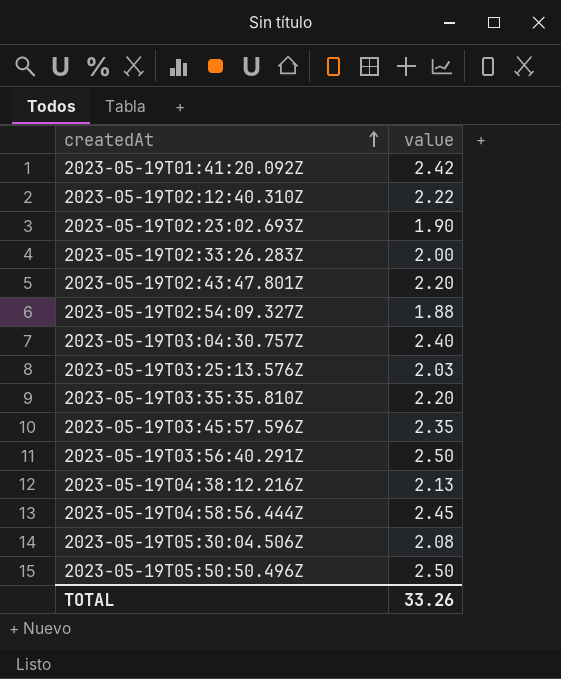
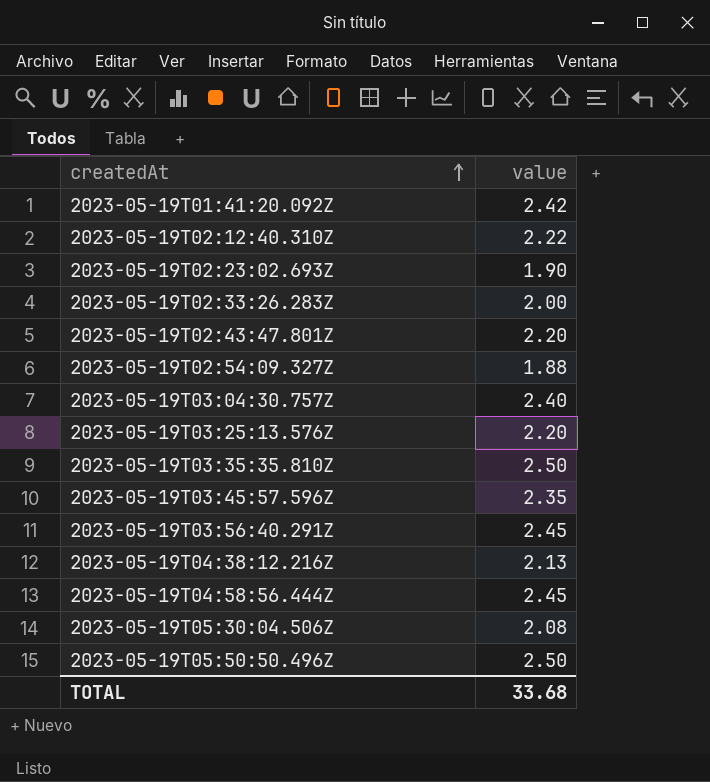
2023-05-19T03:25:13.576Z | value: 2.03 -> 2.20
2023-05-19T03:35:35.810Z | value: 2.20 -> 2.50
2023-05-19T03:56:40.291Z | value: 2.50 -> 2.45
TOTAL | value: 33.26 -> 33.68

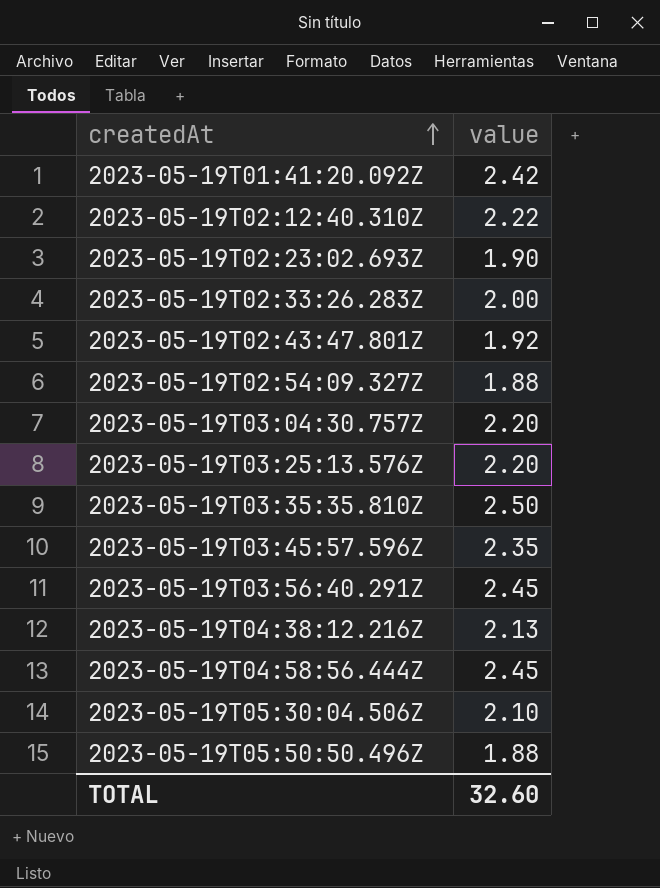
2023-05-19T02:43:47.801Z | value: 2.20 -> 1.92
2023-05-19T03:04:30.757Z | value: 2.40 -> 2.20
2023-05-19T05:30:04.506Z | value: 2.08 -> 2.10
2023-05-19T05:50:50.496Z | value: 2.50 -> 1.88
TOTAL | value: 33.68 -> 32.60

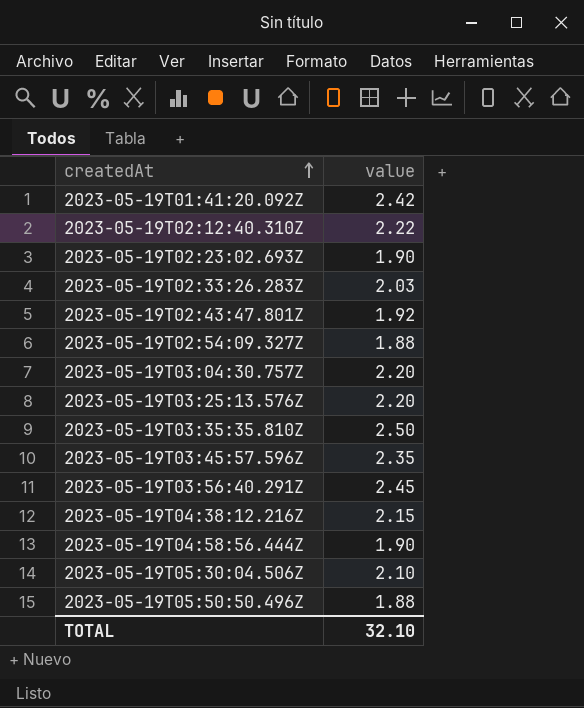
2023-05-19T02:33:26.283Z | value: 2.00 -> 2.03
2023-05-19T04:38:12.216Z | value: 2.13 -> 2.15
2023-05-19T04:58:56.444Z | value: 2.45 -> 1.90
TOTAL | value: 32.60 -> 32.10

